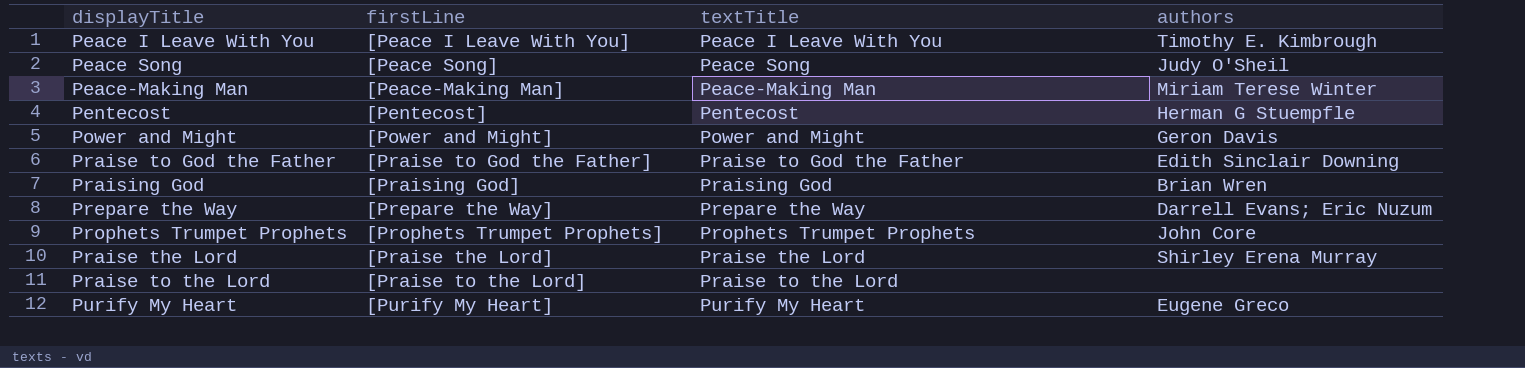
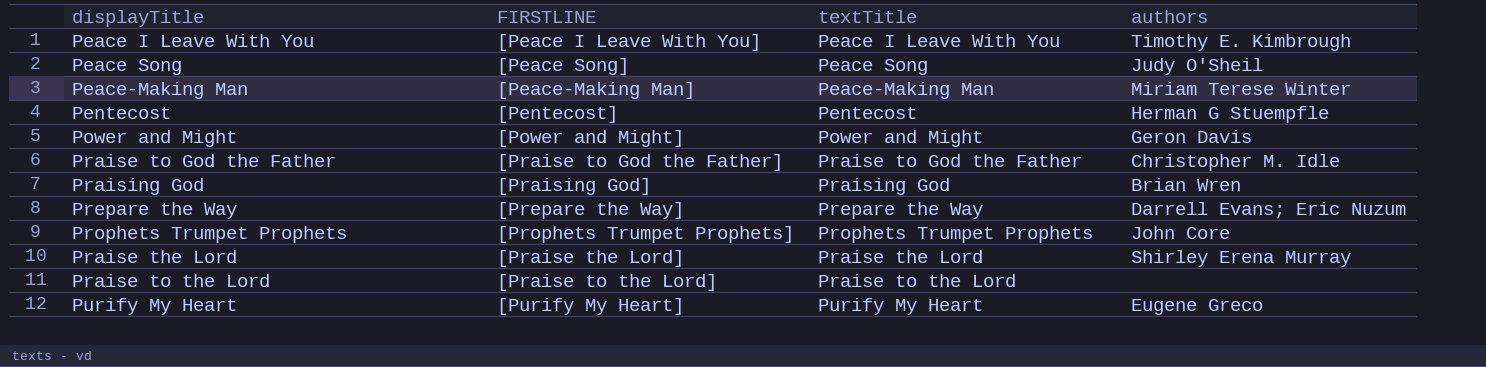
column name: firstLine -> FIRSTLINE
Praise to God the Father | authors: Edith Sinclair Downing -> Christopher M. Idle

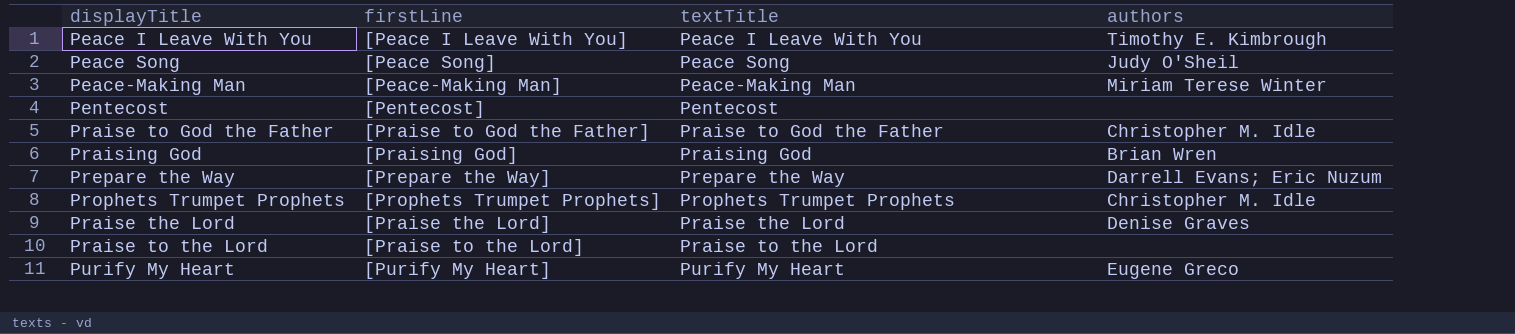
column name: FIRSTLINE -> firstLine
row Power and Might: [Power and Might] | Power and Might | Geron Davis -> none
Pentecost | authors: Herman G Stuempfle -> none
Prophets Trumpet Prophets | authors: John Core -> Christopher M. Idle
Praise the Lord | authors: Shirley Erena Murray -> Denise Graves

